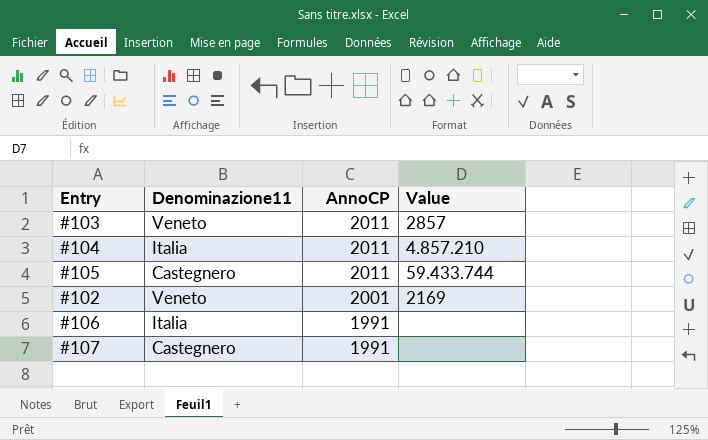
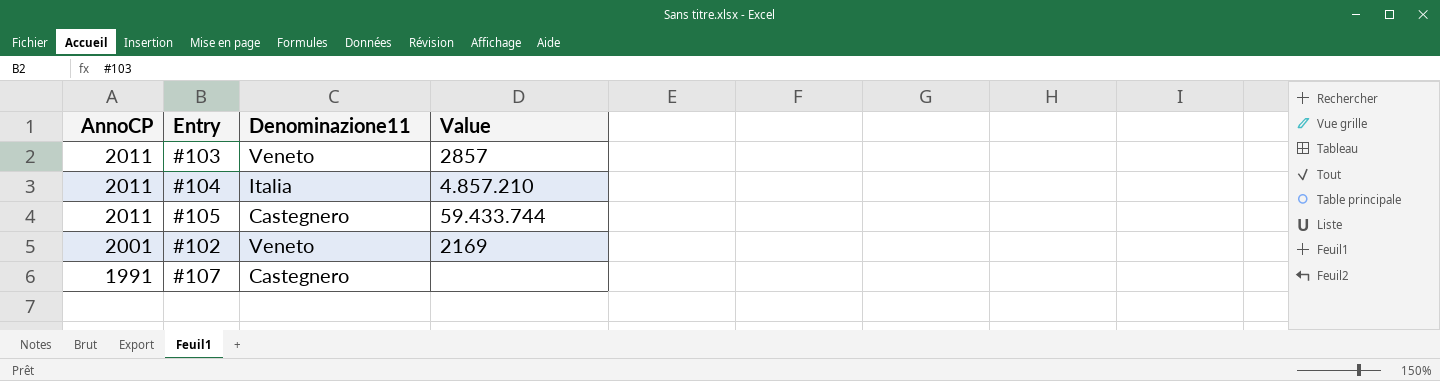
column AnnoCP | position: 3 -> 1
row #106: Italia | 1991 | none -> none

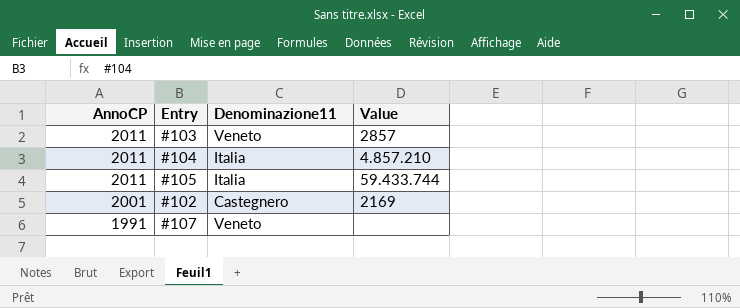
#105 | Denominazione11: Castegnero -> Italia
#102 | Denominazione11: Veneto -> Castegnero
#107 | Denominazione11: Castegnero -> Veneto

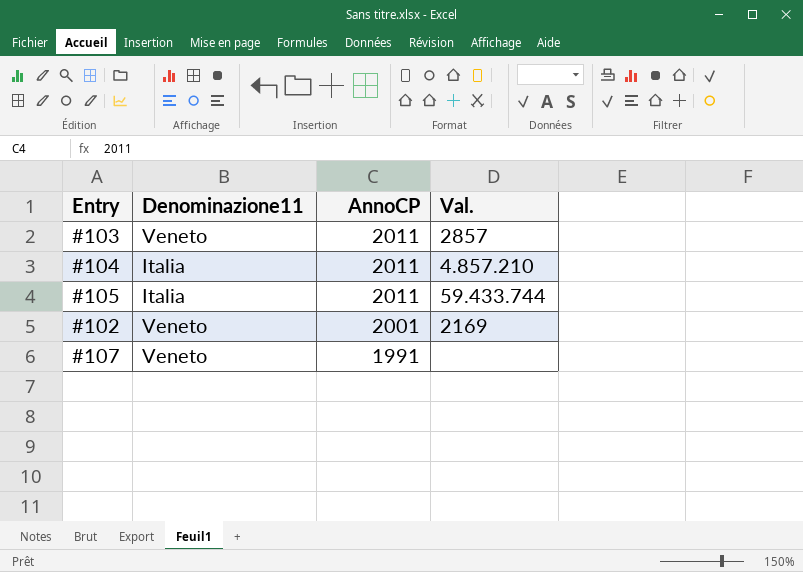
column AnnoCP | position: 1 -> 3
column name: Value -> Val.
#102 | Denominazione11: Castegnero -> Veneto

